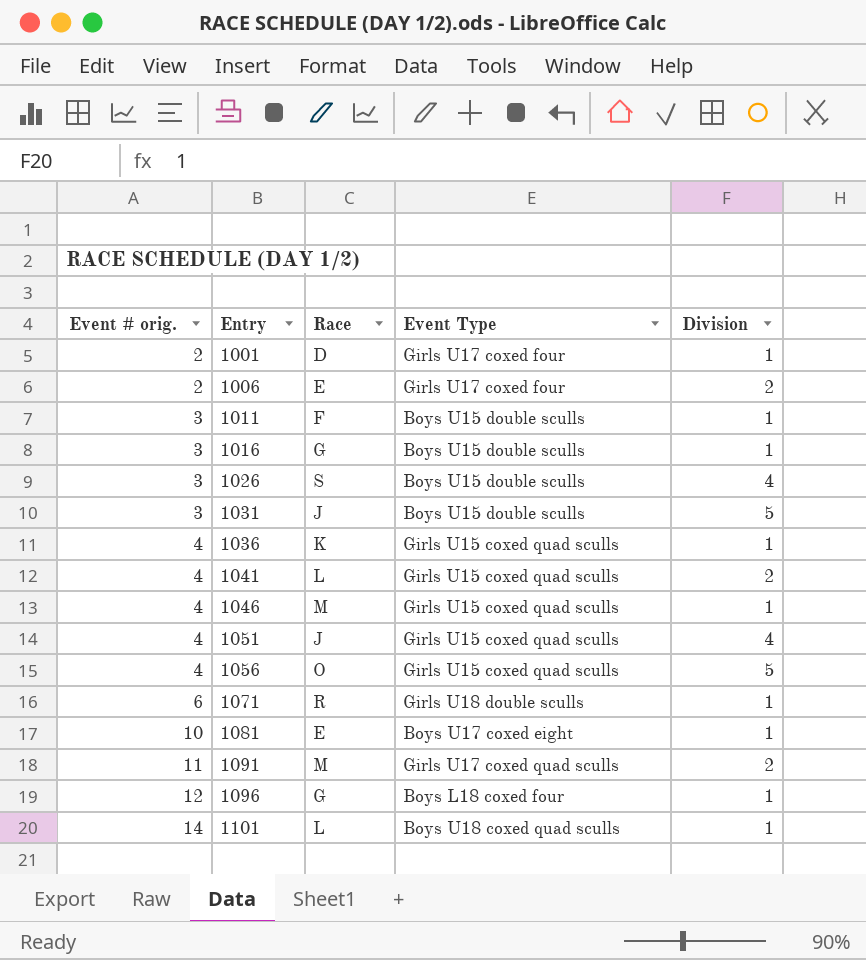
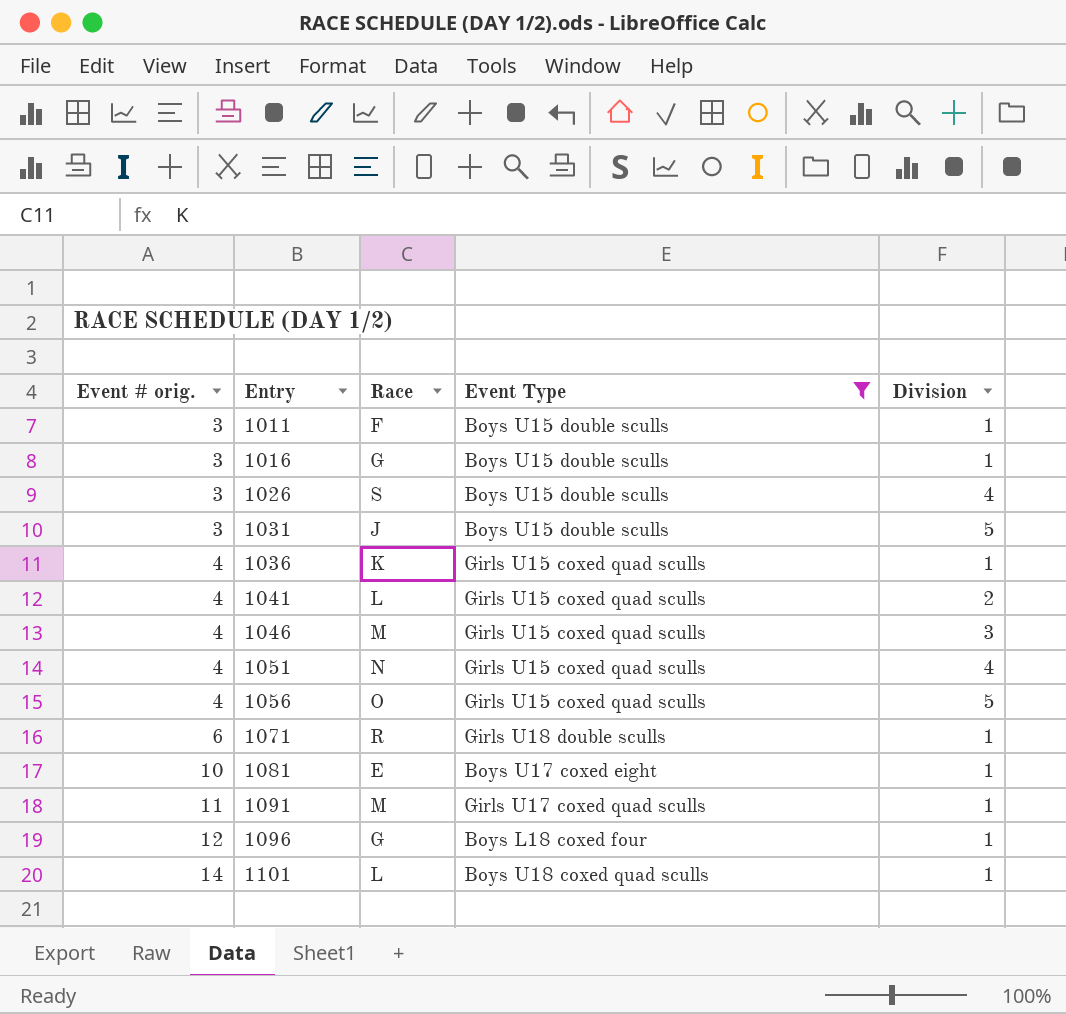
filter: none -> Event Type != Girls U17 coxed four
1046 | Division: 1 -> 3
1051 | Race: J -> N
1091 | Division: 2 -> 1

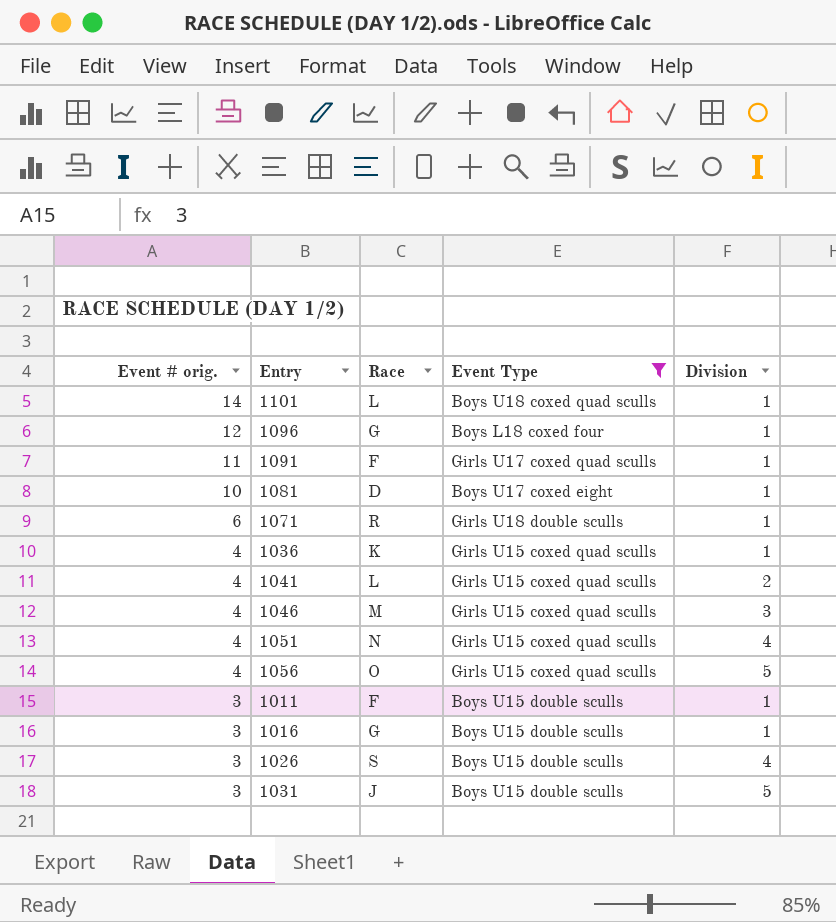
row order: Event # orig. ascending -> Event # orig. descending
1091 | Race: M -> F
1081 | Race: E -> D

